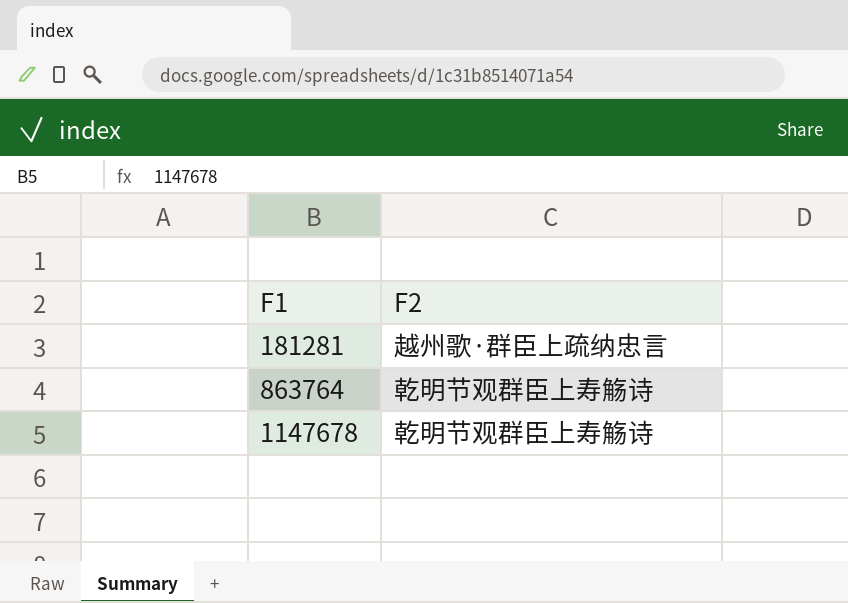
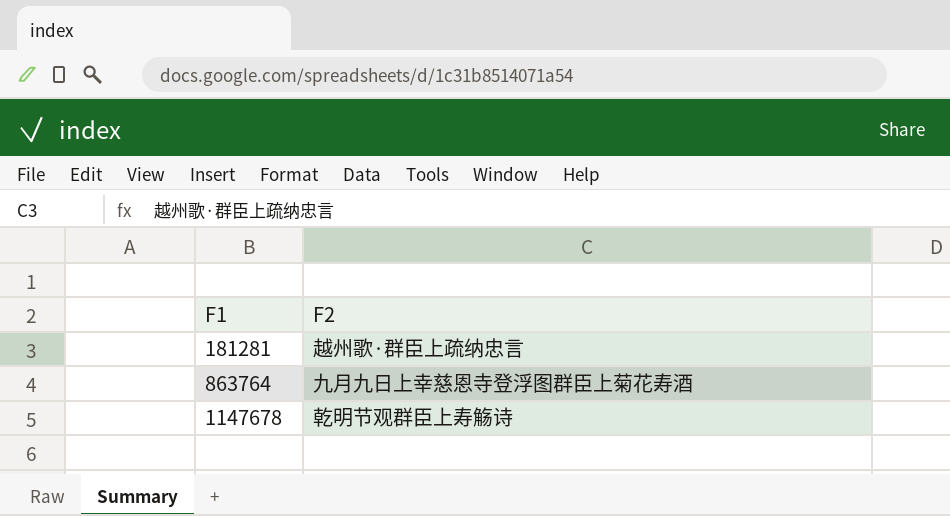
863764 | F2: 乾明节观群臣上寿觞诗 -> 九月九日上幸慈恩寺登浮图群臣上菊花寿酒

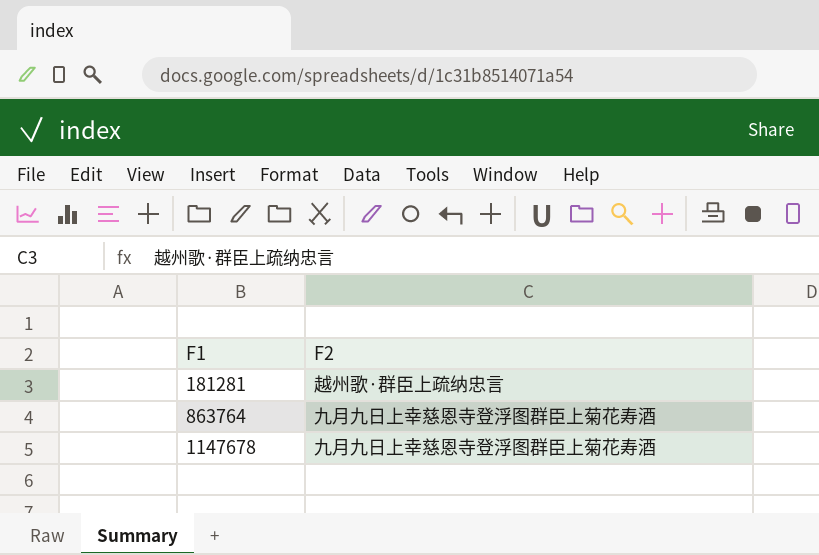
1147678 | F2: 乾明节观群臣上寿觞诗 -> 九月九日上幸慈恩寺登浮图群臣上菊花寿酒

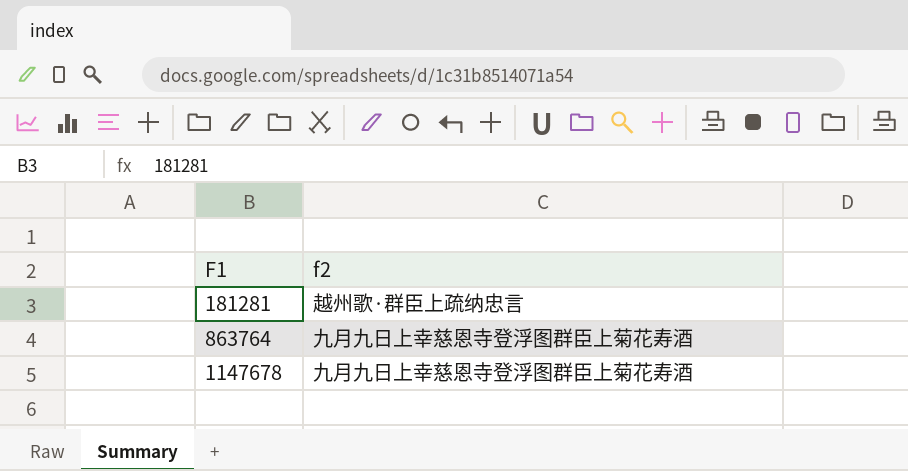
column name: F2 -> f2

